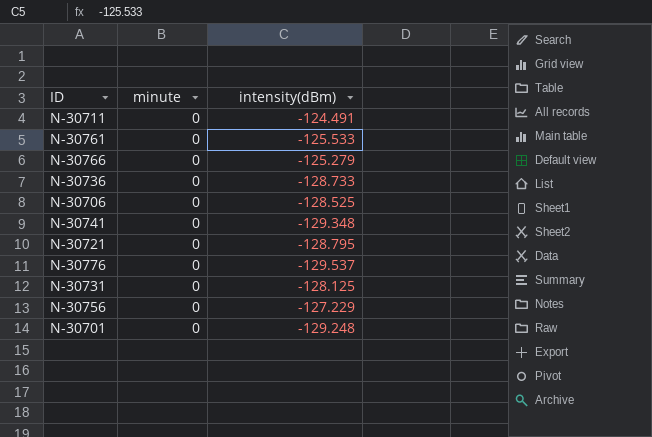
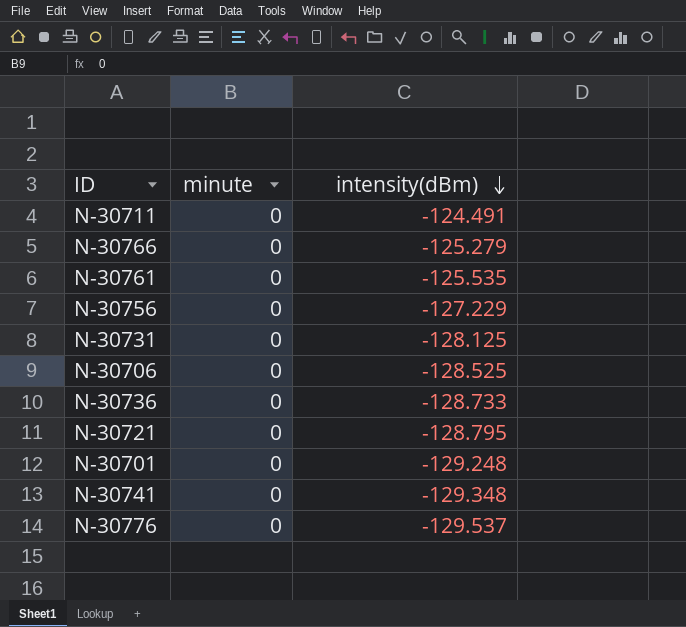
row order: none -> intensity(dBm) descending
N-30761 | intensity(dBm): -125.533 -> -125.535

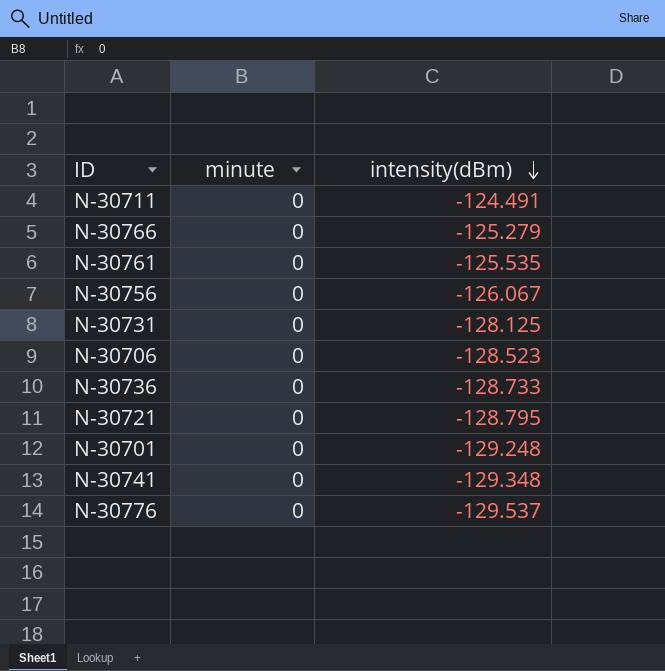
N-30756 | intensity(dBm): -127.229 -> -126.067
N-30706 | intensity(dBm): -128.525 -> -128.523

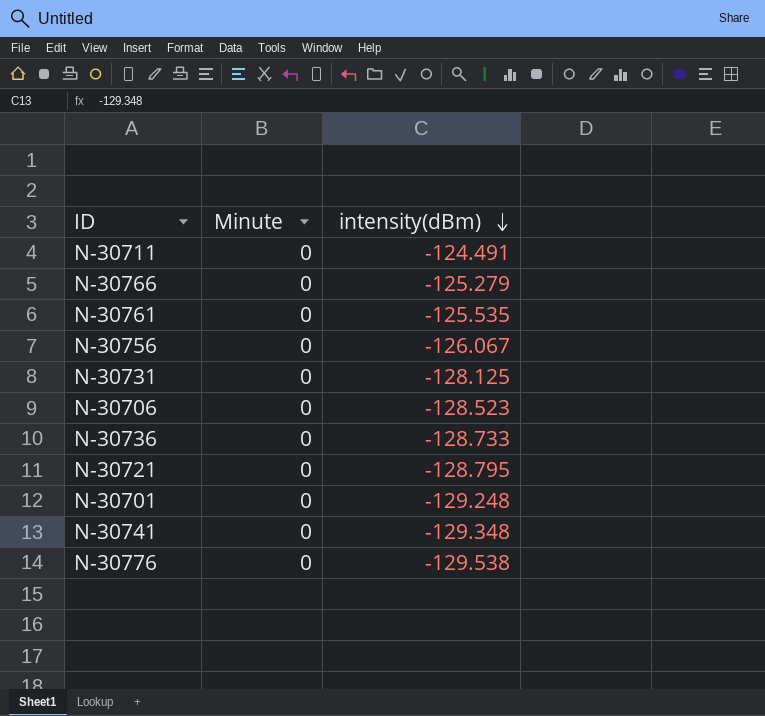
column name: minute -> Minute
N-30776 | intensity(dBm): -129.537 -> -129.538

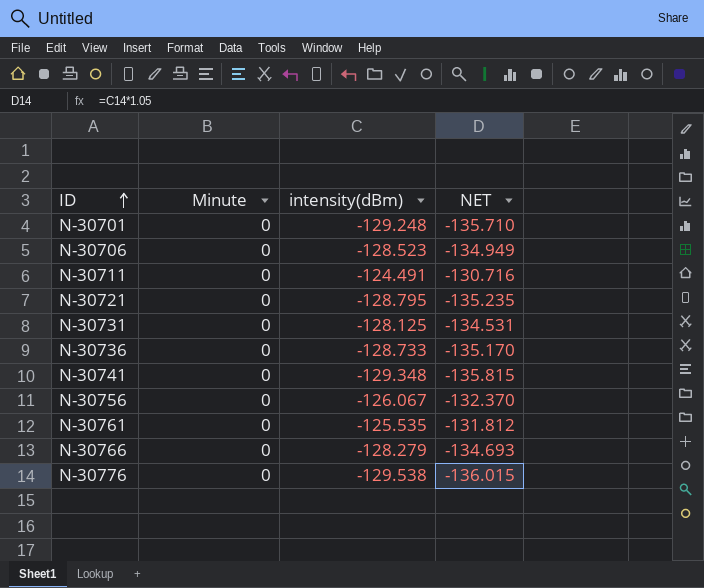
row order: intensity(dBm) descending -> ID ascending
column NET | formula: none -> [intensity(dBm)] * 1.05
N-30766 | intensity(dBm): -125.279 -> -128.279

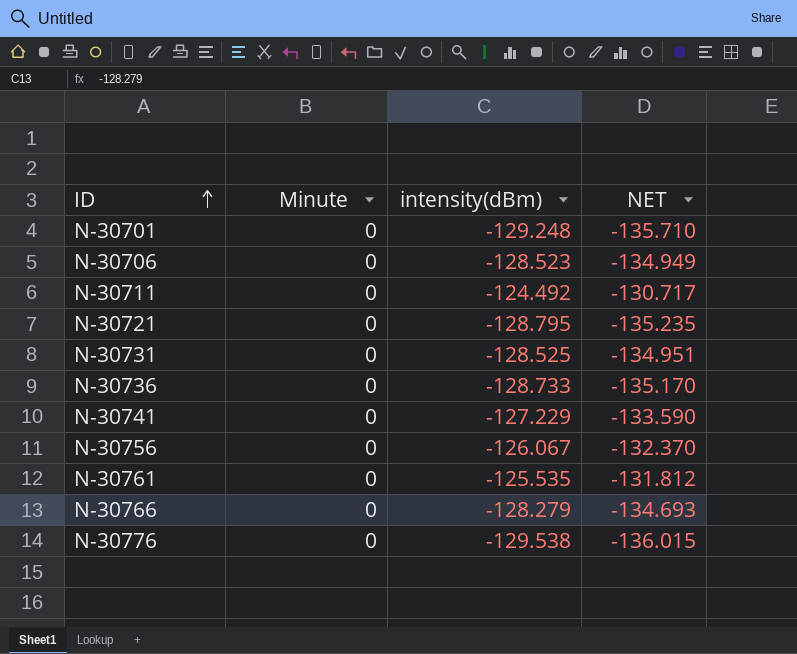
N-30711 | intensity(dBm): -124.491 -> -124.492
N-30711 | NET: -130.716 -> -130.717
N-30731 | intensity(dBm): -128.125 -> -128.525
N-30731 | NET: -134.531 -> -134.951
N-30741 | intensity(dBm): -129.348 -> -127.229
N-30741 | NET: -135.815 -> -133.590

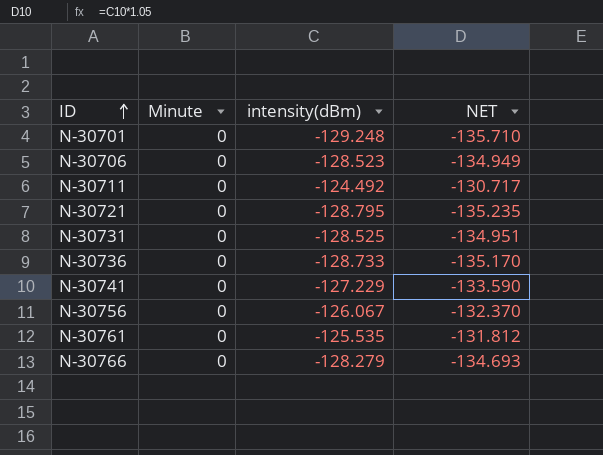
row N-30776: 0 | -129.538 | -136.015 -> none

